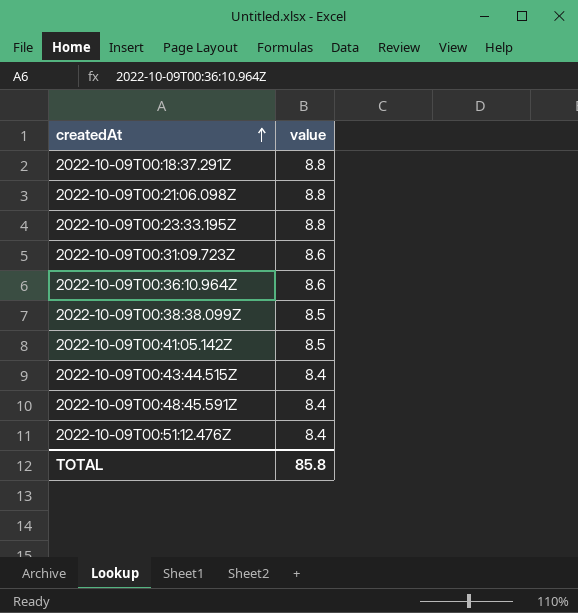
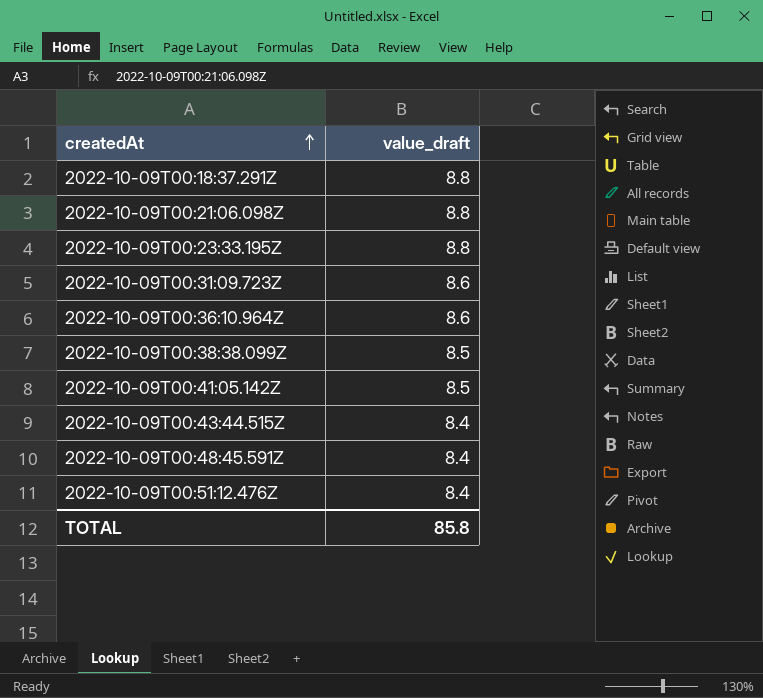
column name: value -> value_draft

